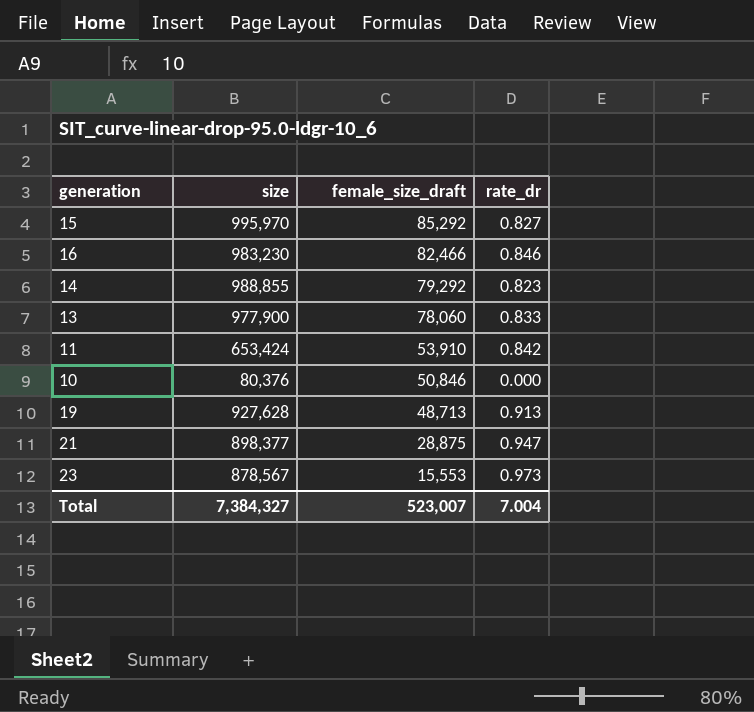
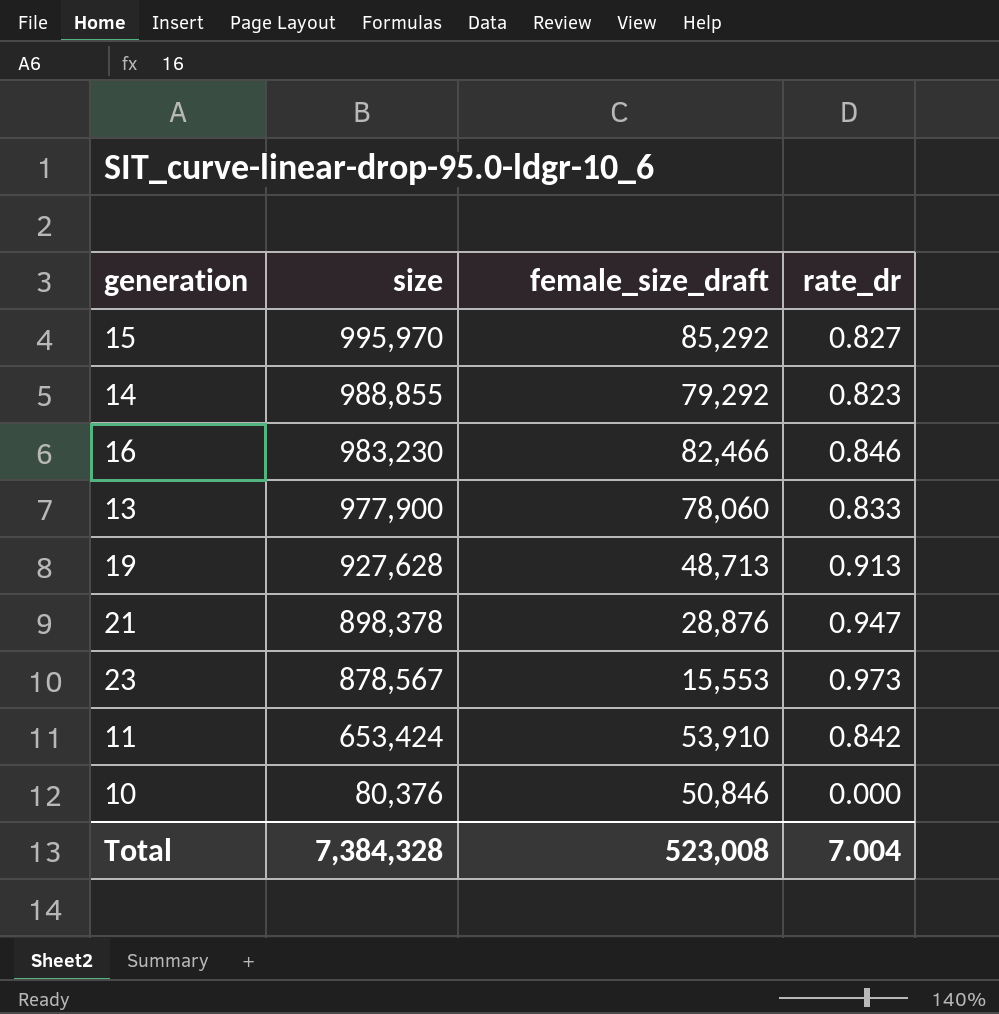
row order: female_size_draft descending -> size descending
21 | size: 898,377 -> 898,378
21 | female_size_draft: 28,875 -> 28,876
Total | size: 7,384,327 -> 7,384,328
Total | female_size_draft: 523,007 -> 523,008

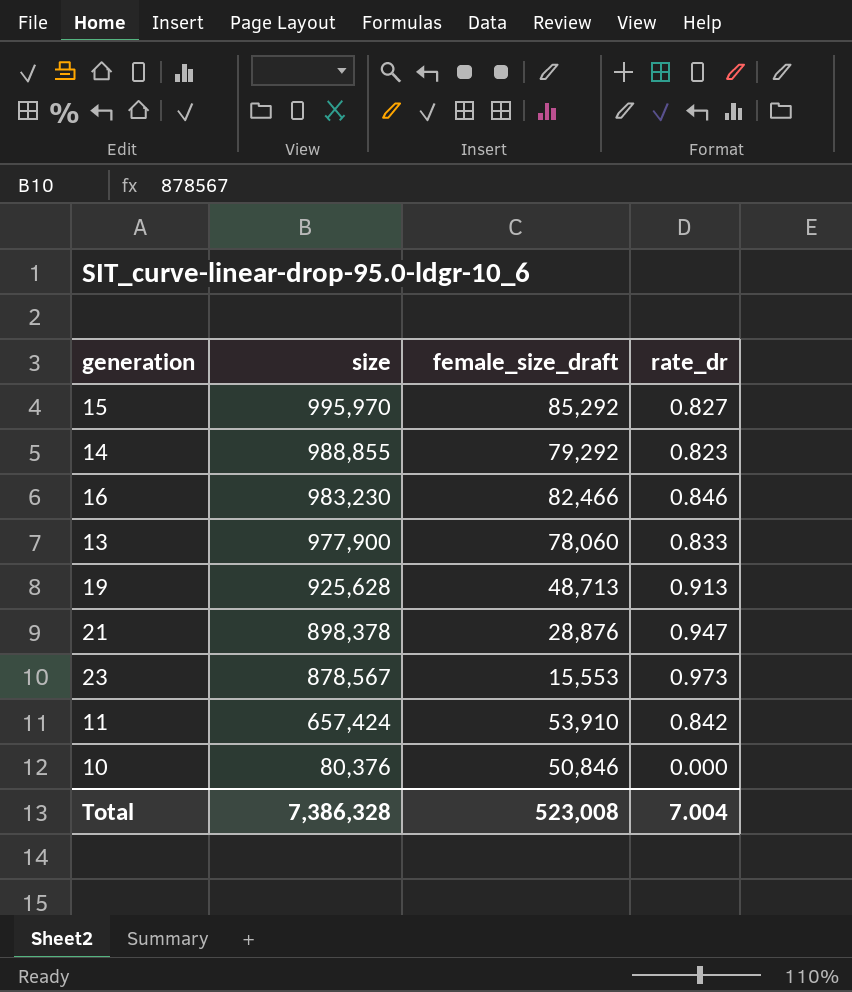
19 | size: 927,628 -> 925,628
11 | size: 653,424 -> 657,424
Total | size: 7,384,328 -> 7,386,328

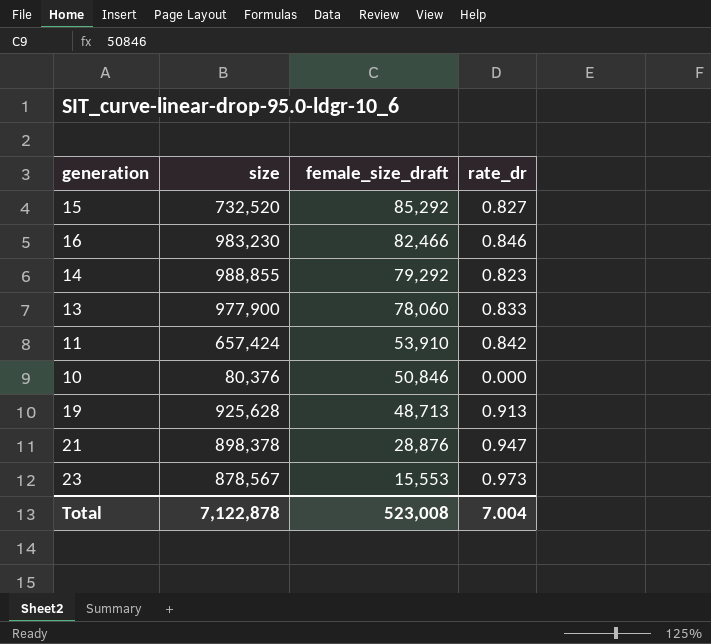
row order: size descending -> female_size_draft descending
15 | size: 995,970 -> 732,520
Total | size: 7,386,328 -> 7,122,878

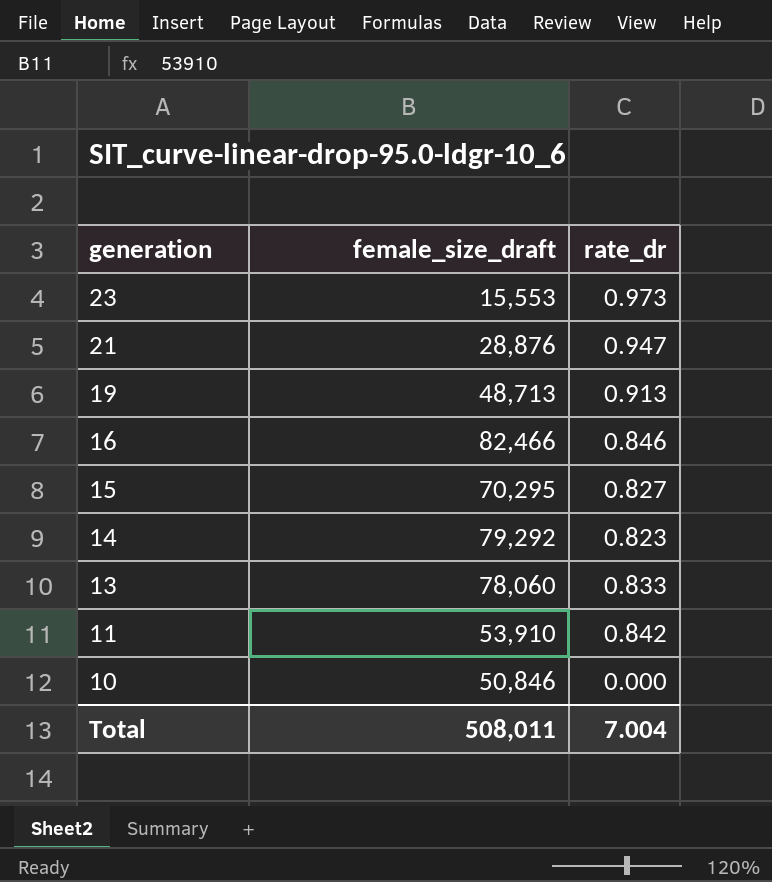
row order: female_size_draft descending -> generation descending
column size | position: 2 -> none
15 | female_size_draft: 85,292 -> 70,295
Total | female_size_draft: 523,008 -> 508,011

